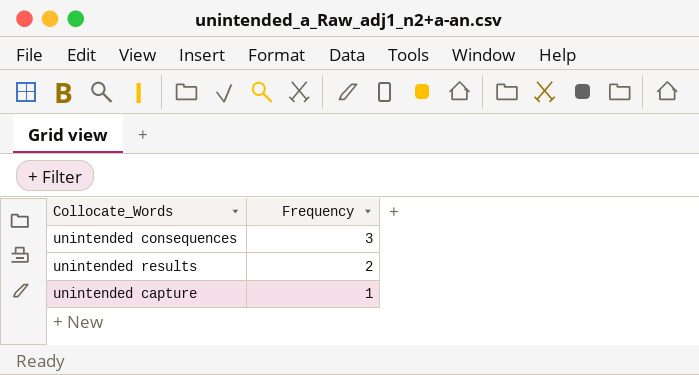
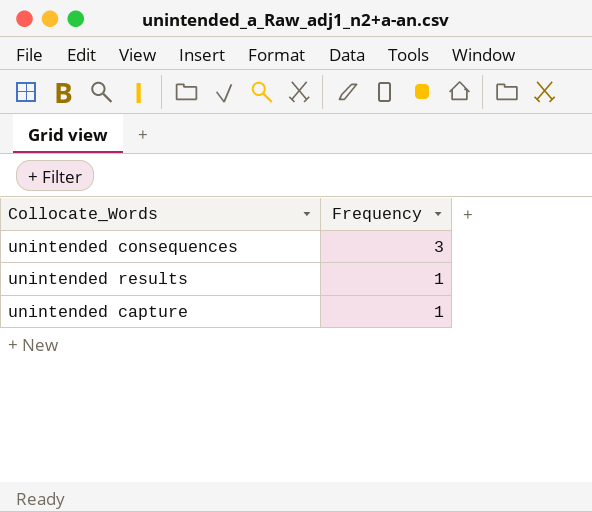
unintended results | Frequency: 2 -> 1

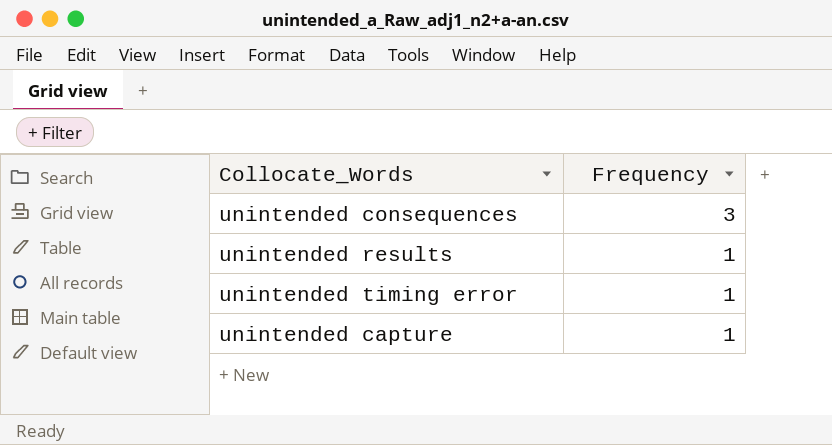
row unintended timing error: none -> 1

